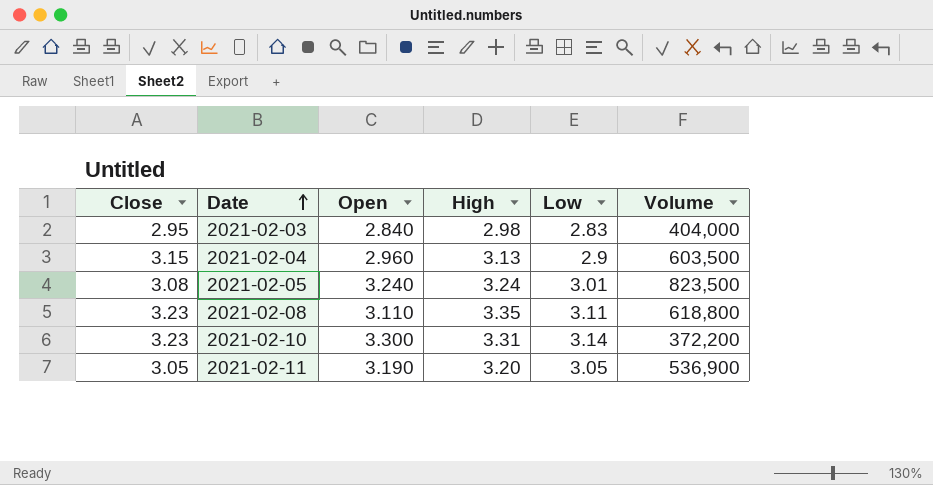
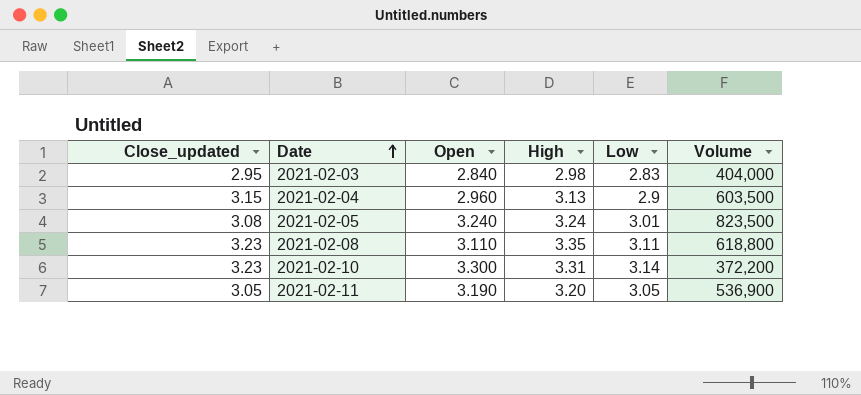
column name: Close -> Close_updated

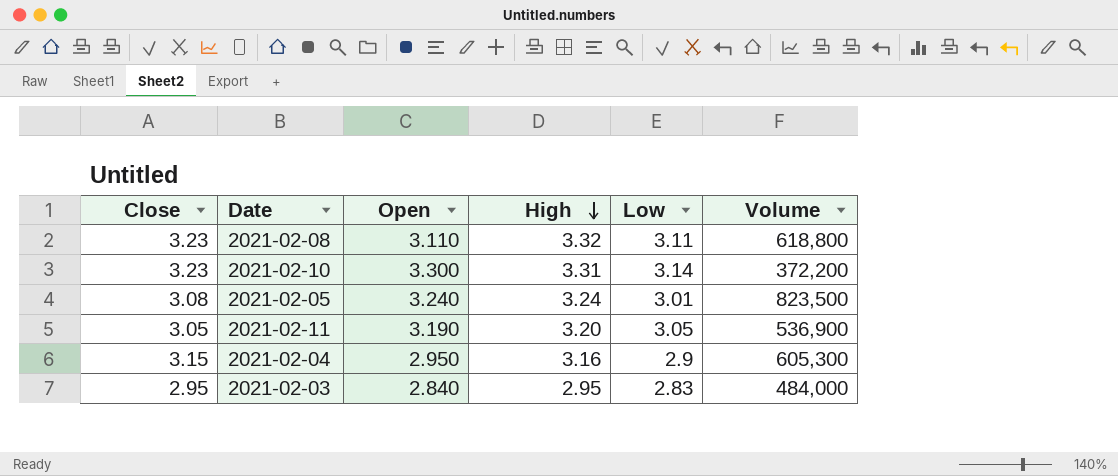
row order: Date ascending -> High descending
column name: Close_updated -> Close
2021-02-08 | High: 3.35 -> 3.32
2021-02-04 | Open: 2.960 -> 2.950
2021-02-04 | High: 3.13 -> 3.16
2021-02-04 | Volume: 603,500 -> 605,300
2021-02-03 | High: 2.98 -> 2.95
2021-02-03 | Volume: 404,000 -> 484,000

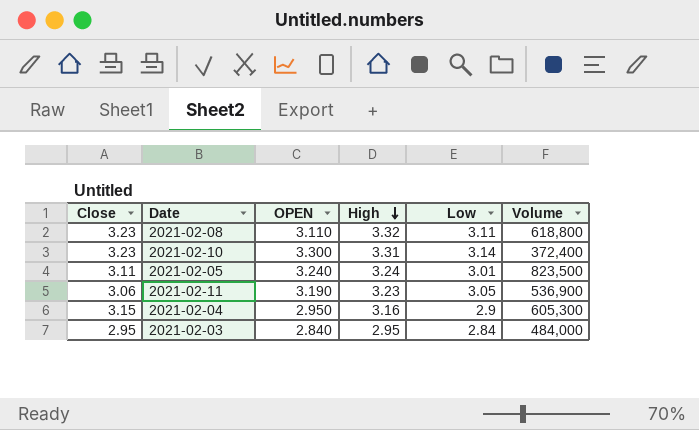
column name: Open -> OPEN
2021-02-10 | Volume: 372,200 -> 372,400
2021-02-05 | Close: 3.08 -> 3.11
2021-02-11 | Close: 3.05 -> 3.06
2021-02-11 | High: 3.20 -> 3.23
2021-02-03 | Low: 2.83 -> 2.84

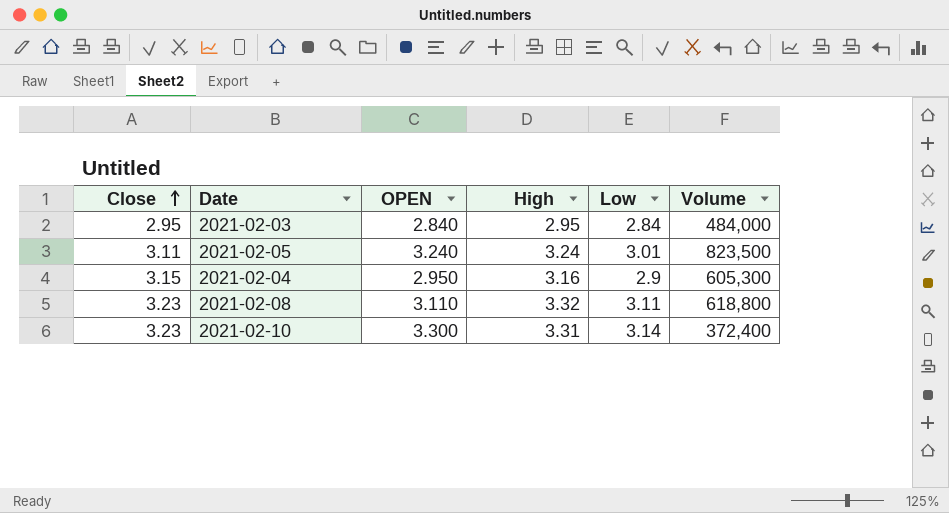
row order: High descending -> Close ascending
row 2021-02-11: 3.06 | 3.190 | 3.23 | 3.05 | 536,900 -> none

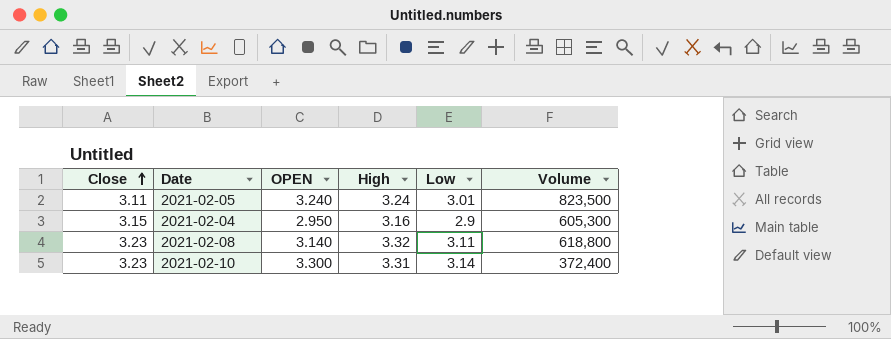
row 2021-02-03: 2.95 | 2.840 | 2.95 | 2.84 | 484,000 -> none
2021-02-08 | OPEN: 3.110 -> 3.140

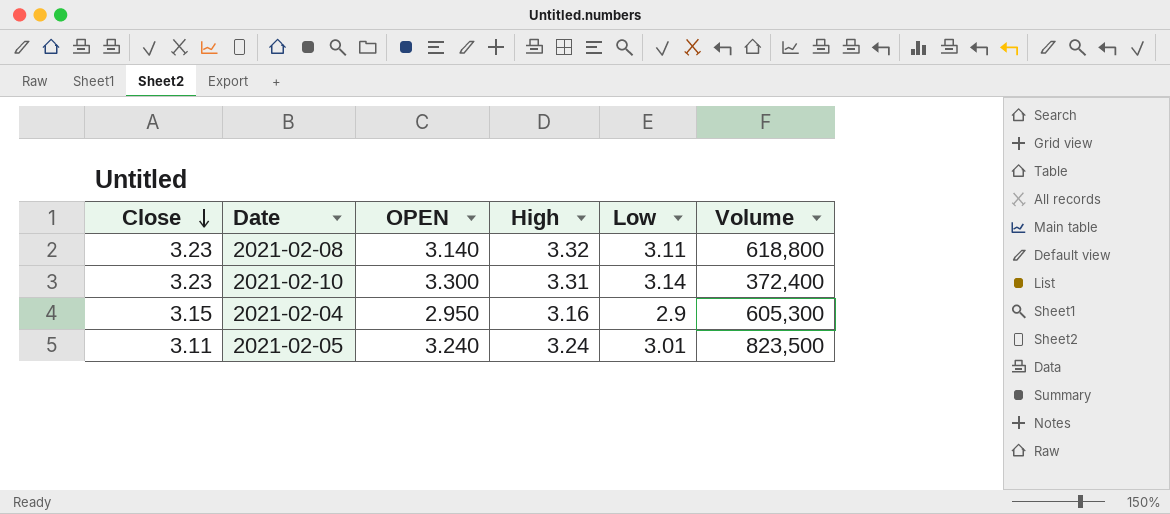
row order: Close ascending -> Close descending

